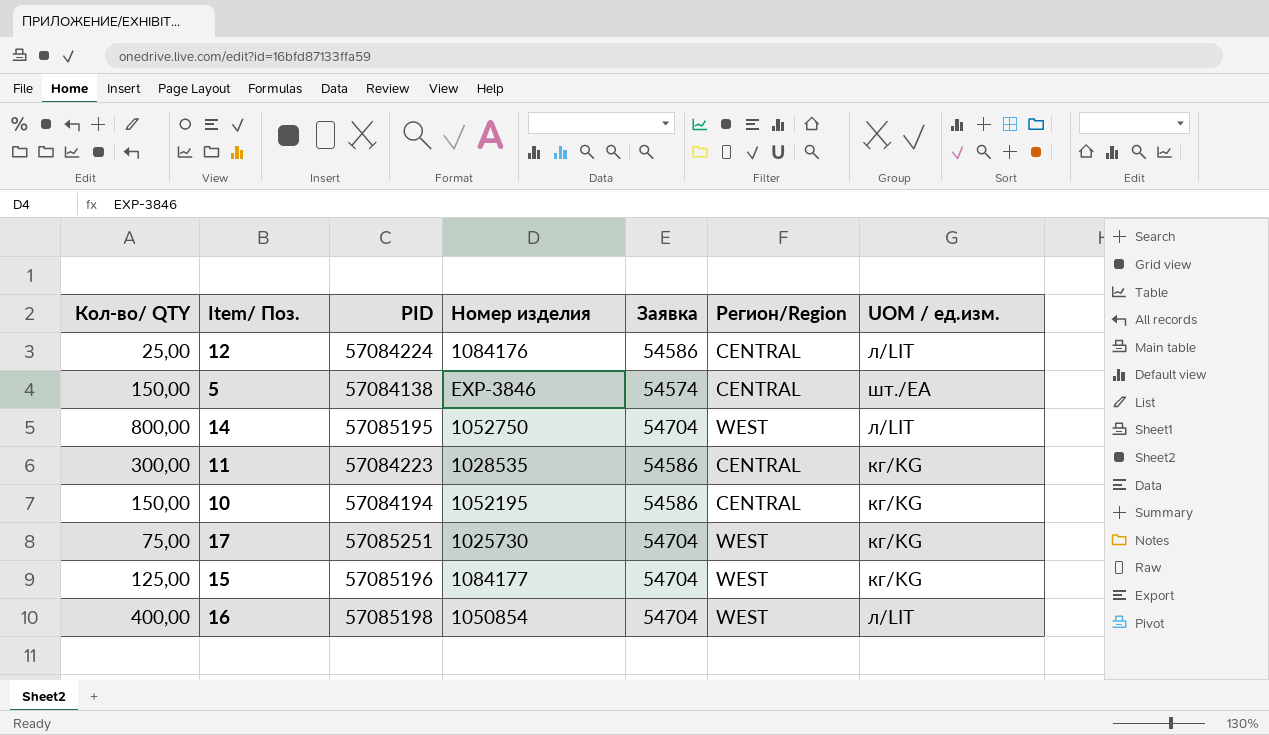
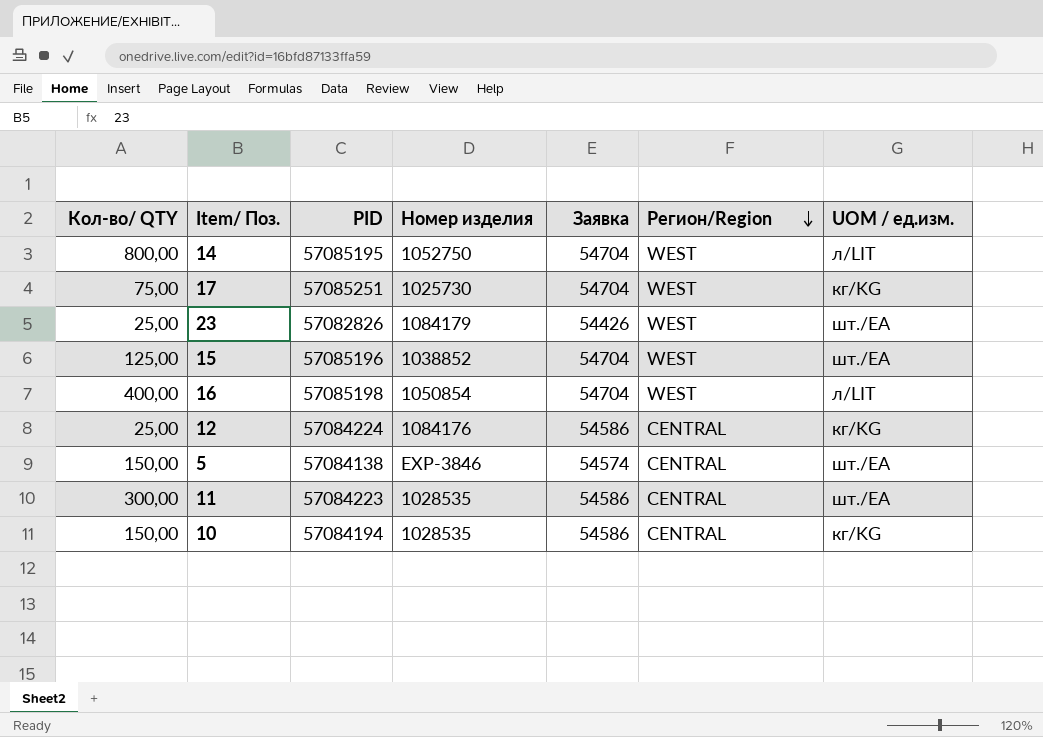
row order: none -> Регион/Region descending
row 23: none -> 25,00 | 57082826 | 1084179 | 54426 | WEST | шт./EA
15 | Номер изделия: 1084177 -> 1038852
15 | UOM / ед.изм.: кг/KG -> шт./EA
12 | UOM / ед.изм.: л/LIT -> кг/KG
11 | UOM / ед.изм.: кг/KG -> шт./EA
10 | Номер изделия: 1052195 -> 1028535

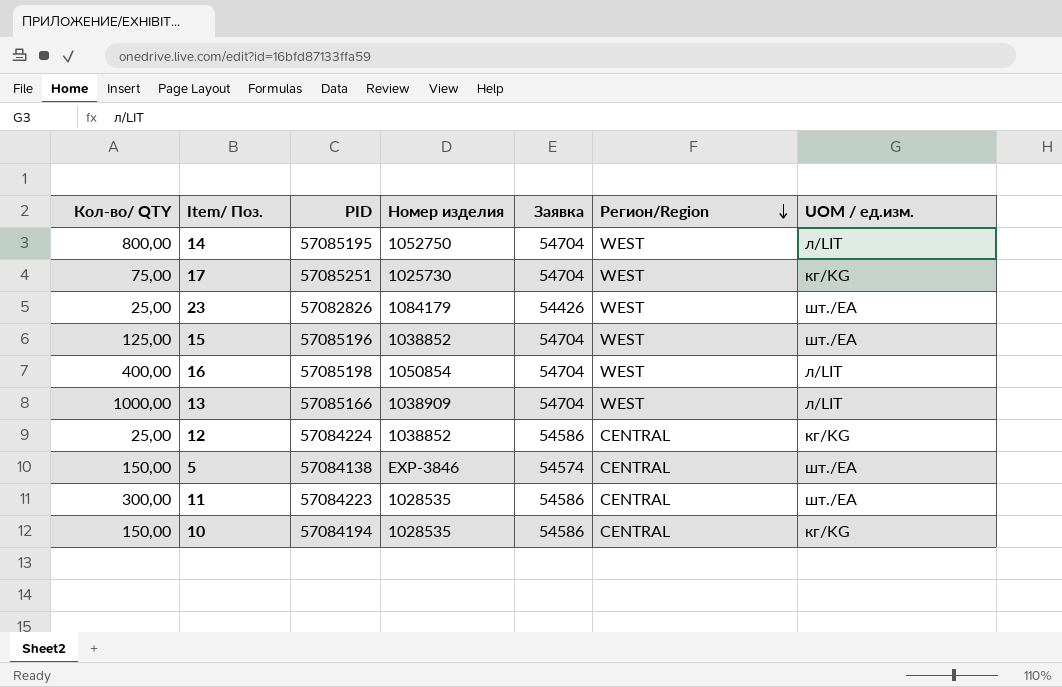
row 13: none -> 1000,00 | 57085166 | 1038909 | 54704 | WEST | л/LIT
12 | Номер изделия: 1084176 -> 1038852

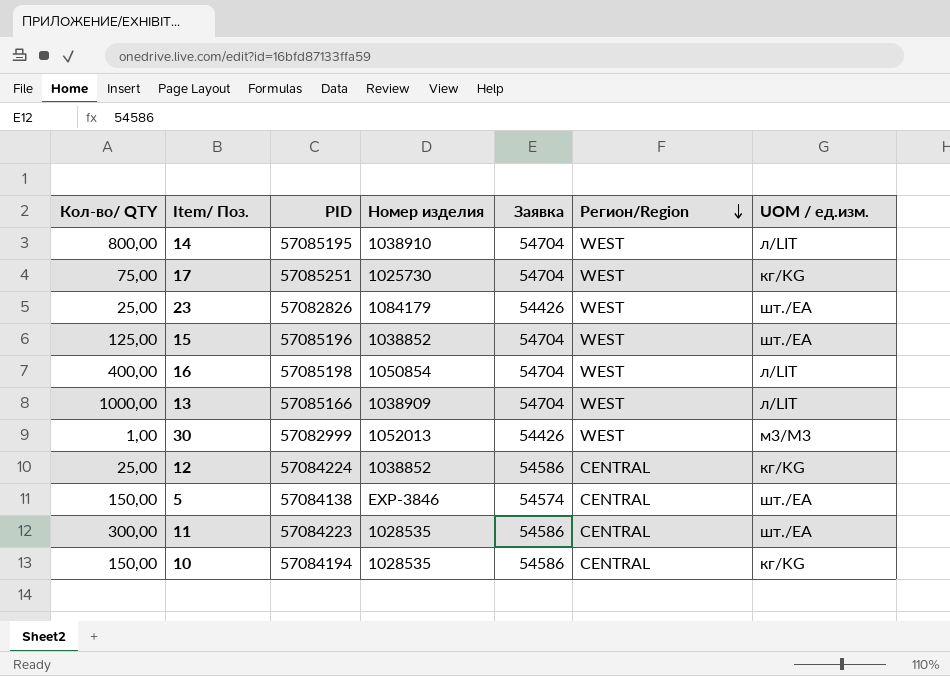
14 | Номер изделия: 1052750 -> 1038910
row 30: none -> 1,00 | 57082999 | 1052013 | 54426 | WEST | м3/M3

